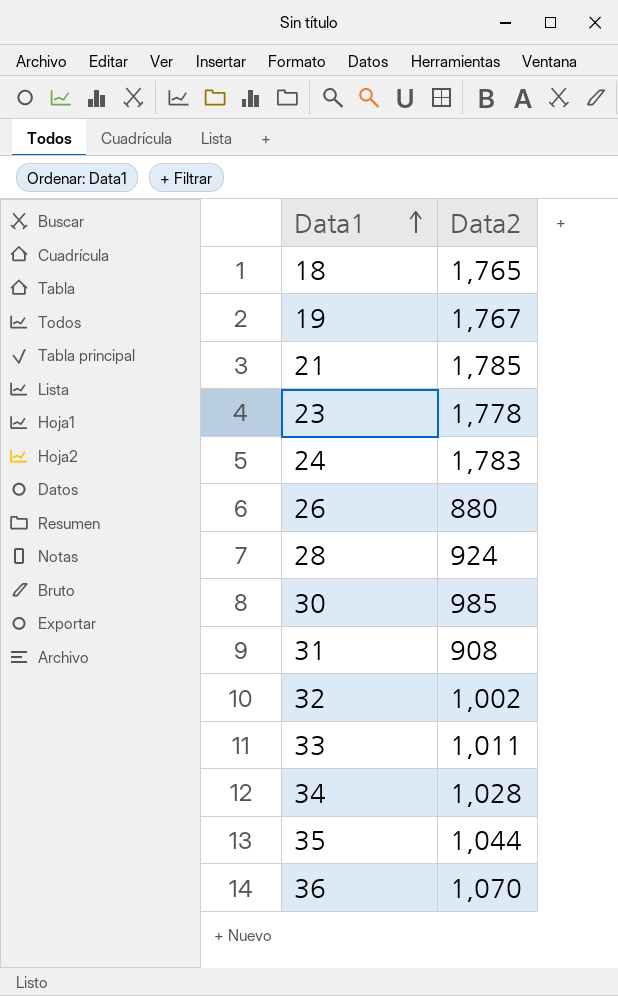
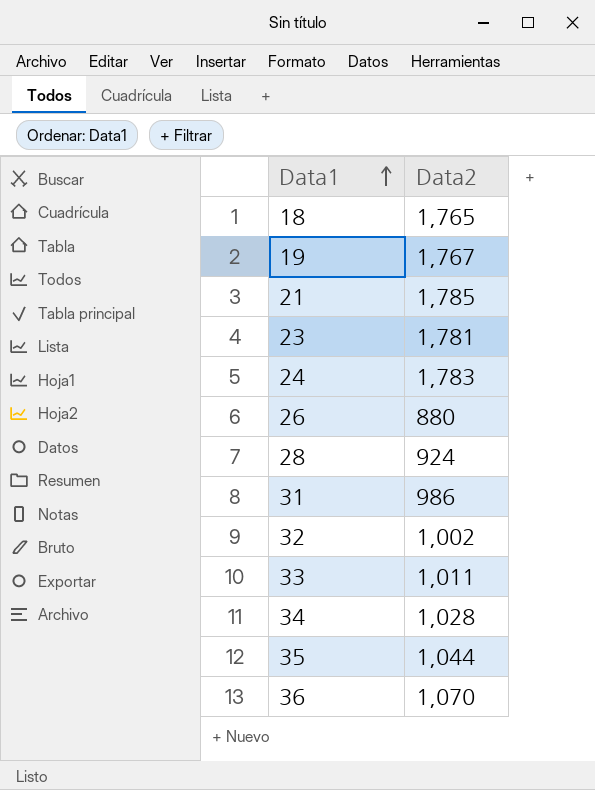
row 30: 985 -> none
23 | Data2: 1,778 -> 1,781
31 | Data2: 908 -> 986

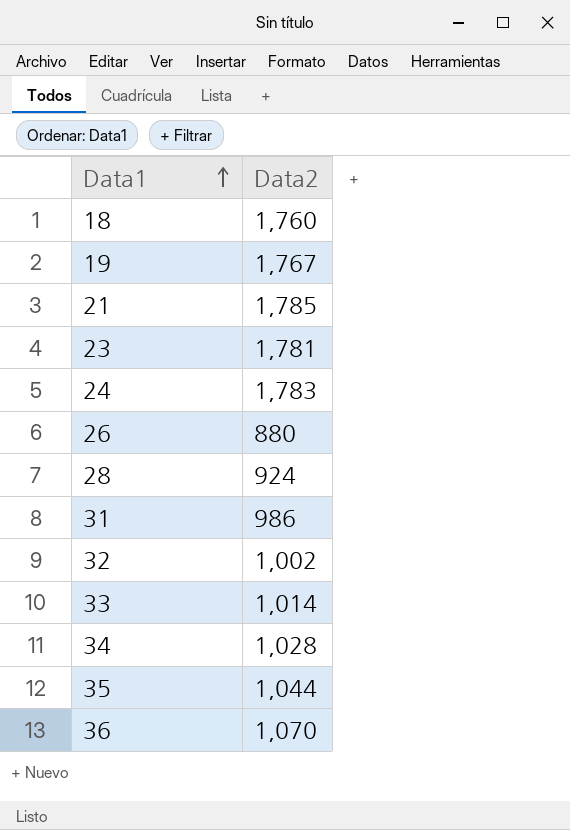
18 | Data2: 1,765 -> 1,760
33 | Data2: 1,011 -> 1,014

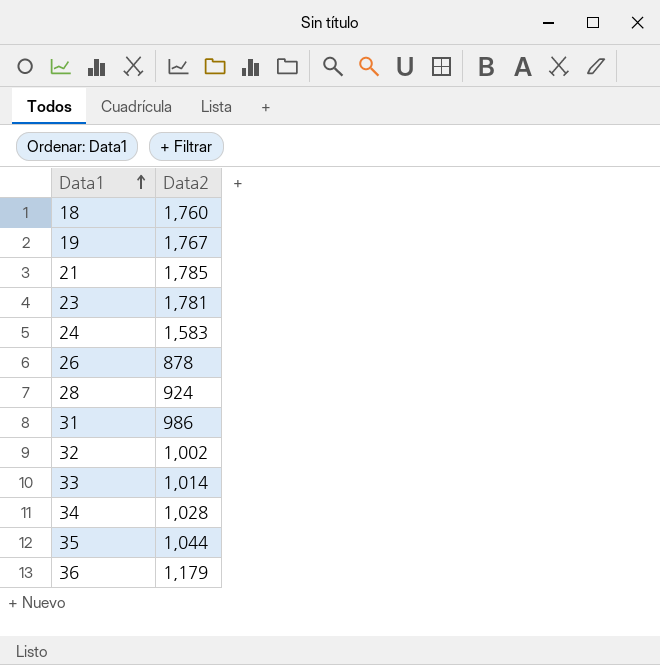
24 | Data2: 1,783 -> 1,583
26 | Data2: 880 -> 878
36 | Data2: 1,070 -> 1,179

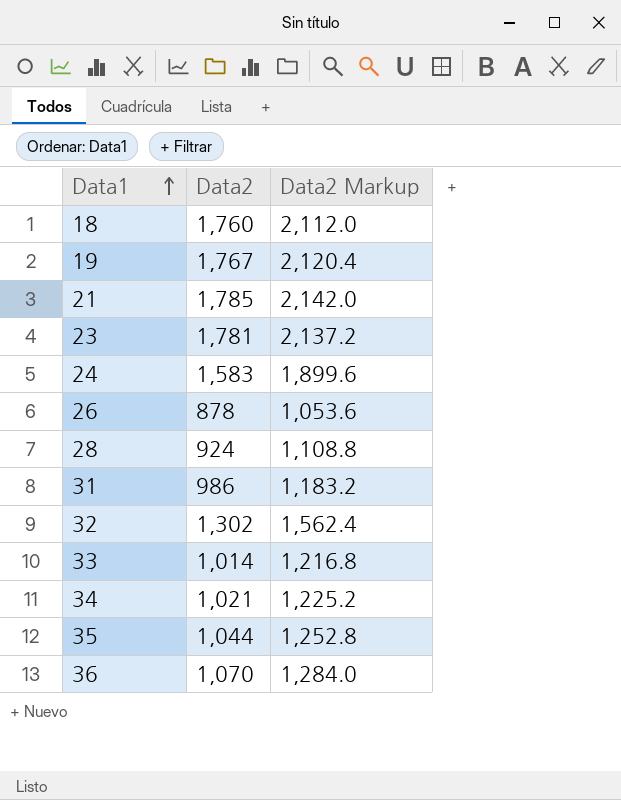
column Data2 Markup | formula: none -> [Data2] * 1.2
32 | Data2: 1,002 -> 1,302
34 | Data2: 1,028 -> 1,021
36 | Data2: 1,179 -> 1,070

